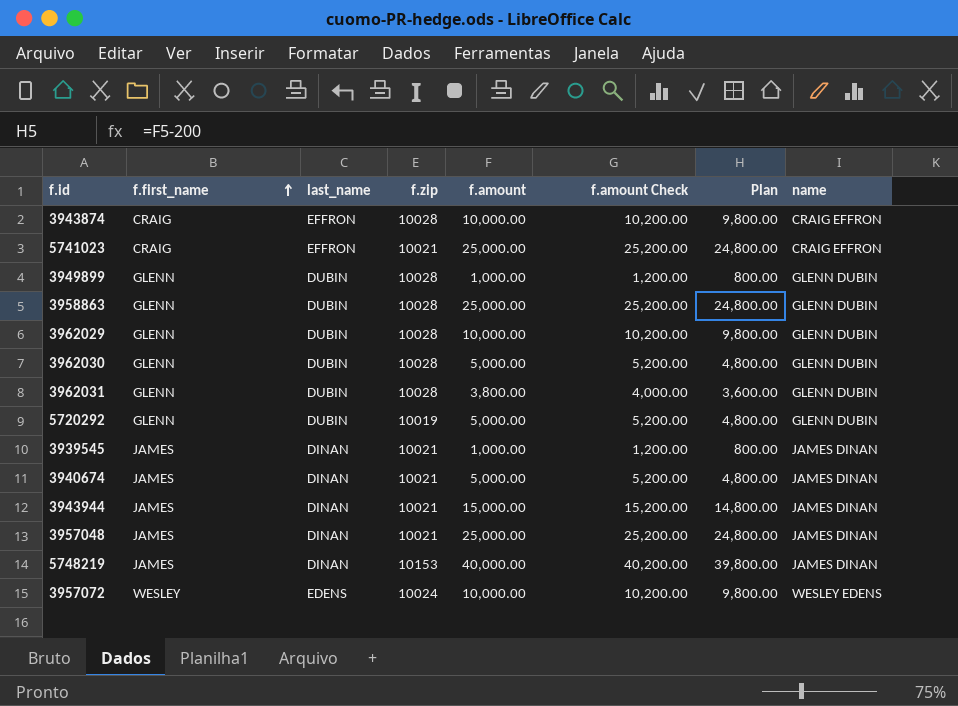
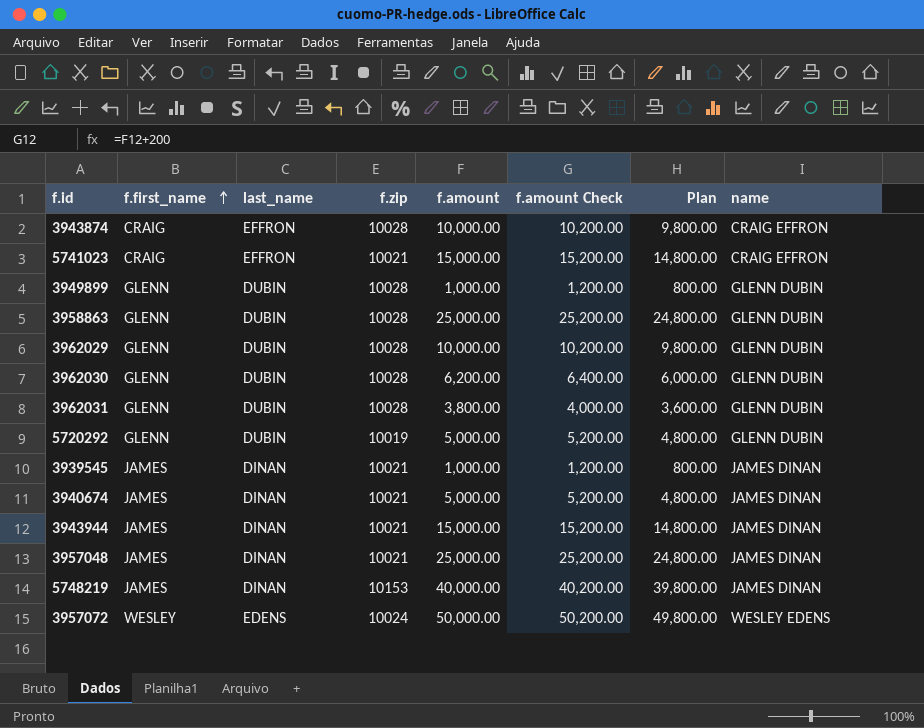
5741023 | f.amount: 25,000.00 -> 15,000.00
5741023 | f.amount Check: 25,200.00 -> 15,200.00
5741023 | Plan: 24,800.00 -> 14,800.00
3962030 | f.amount: 5,000.00 -> 6,200.00
3962030 | f.amount Check: 5,200.00 -> 6,400.00
3962030 | Plan: 4,800.00 -> 6,000.00
3957072 | f.amount: 10,000.00 -> 50,000.00
3957072 | f.amount Check: 10,200.00 -> 50,200.00
3957072 | Plan: 9,800.00 -> 49,800.00

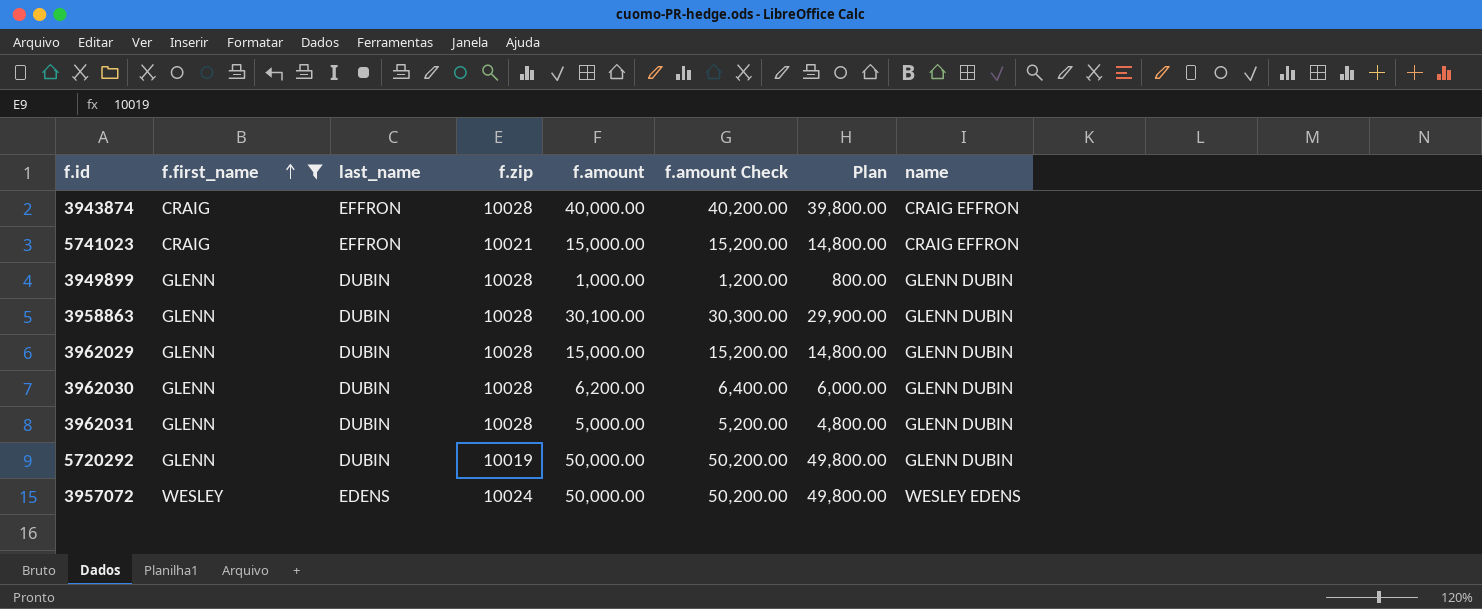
filter: none -> f.first_name != JAMES
3943874 | f.amount: 10,000.00 -> 40,000.00
3943874 | f.amount Check: 10,200.00 -> 40,200.00
3943874 | Plan: 9,800.00 -> 39,800.00
3958863 | f.amount: 25,000.00 -> 30,100.00
3958863 | f.amount Check: 25,200.00 -> 30,300.00
3958863 | Plan: 24,800.00 -> 29,900.00
3962029 | f.amount: 10,000.00 -> 15,000.00
3962029 | f.amount Check: 10,200.00 -> 15,200.00
3962029 | Plan: 9,800.00 -> 14,800.00
3962031 | f.amount: 3,800.00 -> 5,000.00
3962031 | f.amount Check: 4,000.00 -> 5,200.00
3962031 | Plan: 3,600.00 -> 4,800.00
5720292 | f.amount: 5,000.00 -> 50,000.00
5720292 | f.amount Check: 5,200.00 -> 50,200.00
5720292 | Plan: 4,800.00 -> 49,800.00

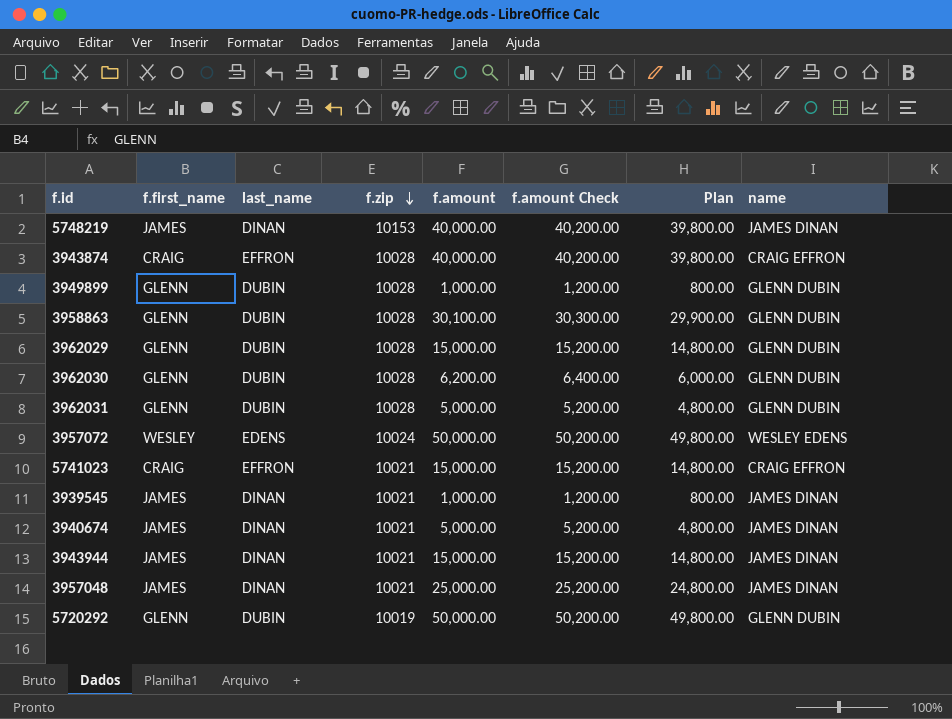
filter: f.first_name != JAMES -> none
row order: f.first_name ascending -> f.zip descending

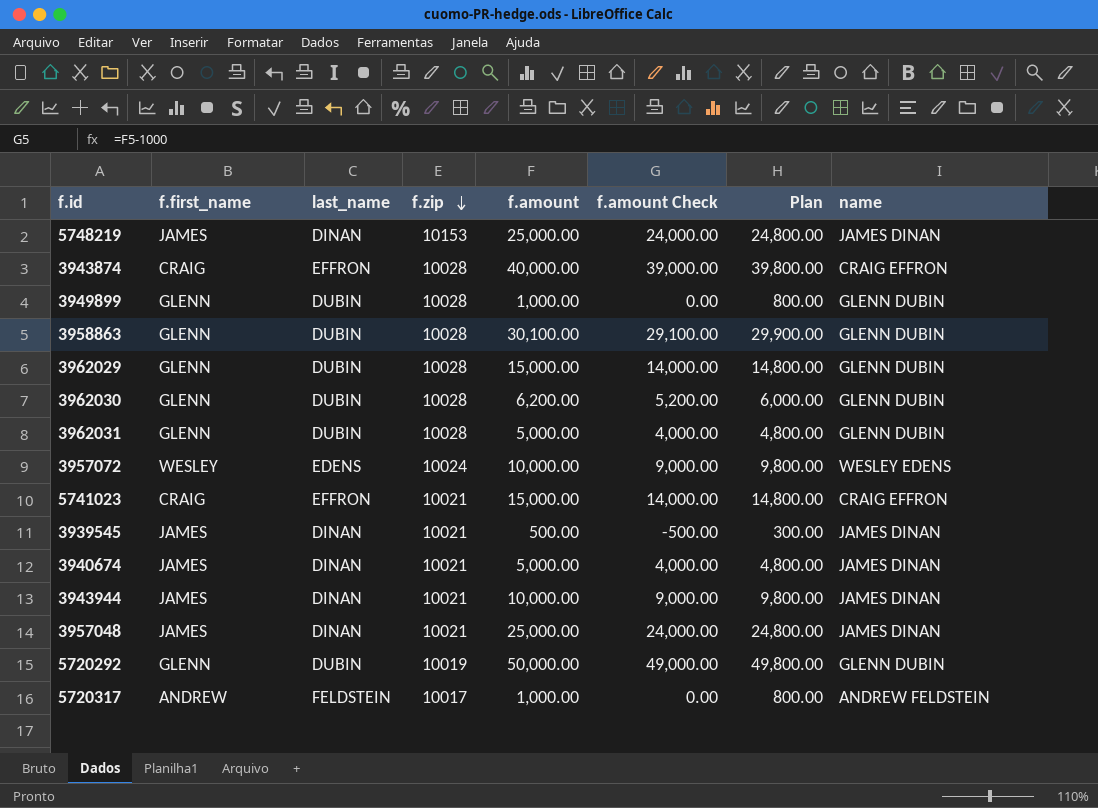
column f.amount Check | formula: [f.amount] + 200 -> [f.amount] - 1000
5748219 | f.amount: 40,000.00 -> 25,000.00
5748219 | Plan: 39,800.00 -> 24,800.00
3957072 | f.amount: 50,000.00 -> 10,000.00
3957072 | Plan: 49,800.00 -> 9,800.00
3939545 | f.amount: 1,000.00 -> 500.00
3939545 | Plan: 800.00 -> 300.00
3943944 | f.amount: 15,000.00 -> 10,000.00
3943944 | Plan: 14,800.00 -> 9,800.00
row 5720317: none -> ANDREW | FELDSTEIN | 10017 | 1,000.00 | 0.00 | 800.00 | ANDREW FELDSTEIN

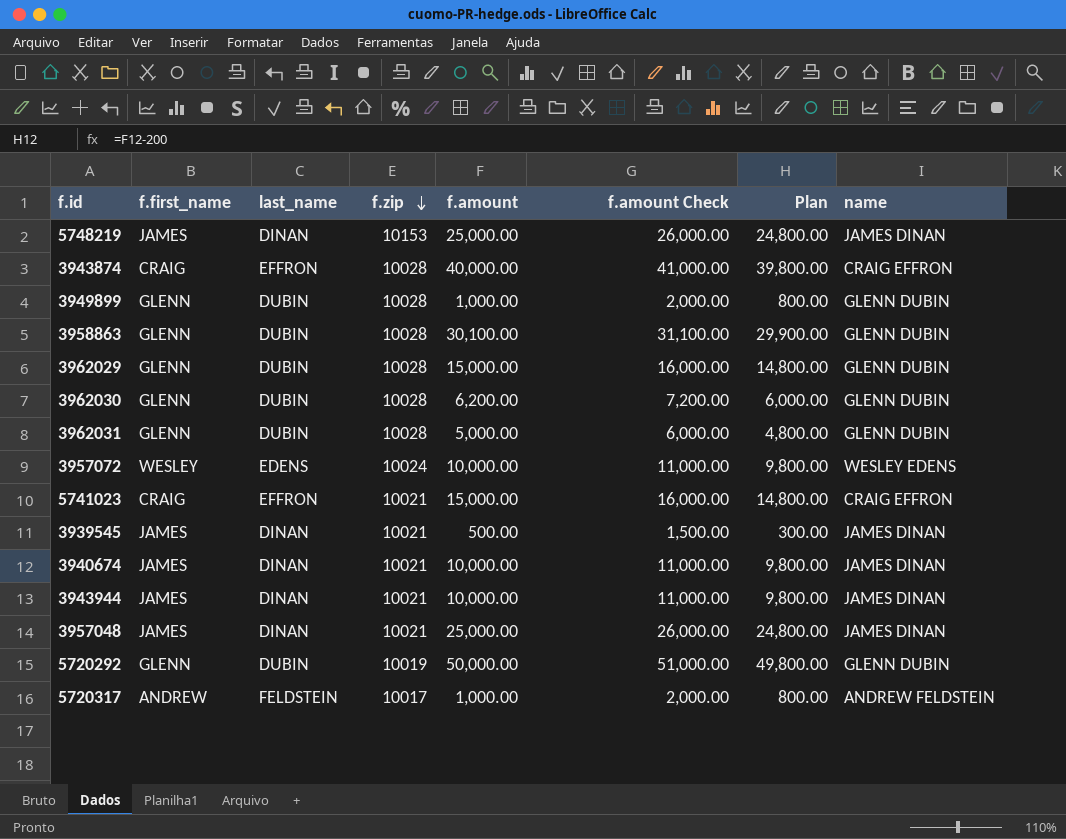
column f.amount Check | formula: [f.amount] - 1000 -> [f.amount] + 1000
3940674 | f.amount: 5,000.00 -> 10,000.00
3940674 | Plan: 4,800.00 -> 9,800.00

